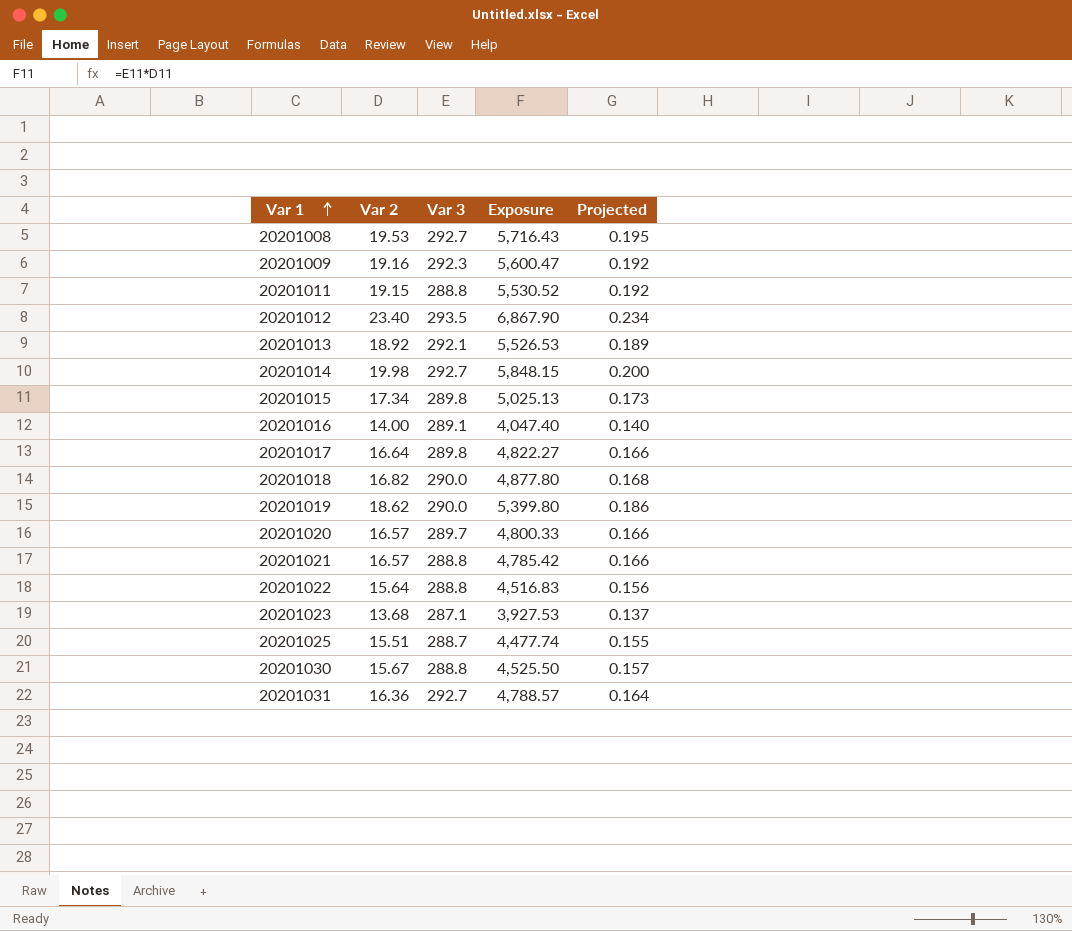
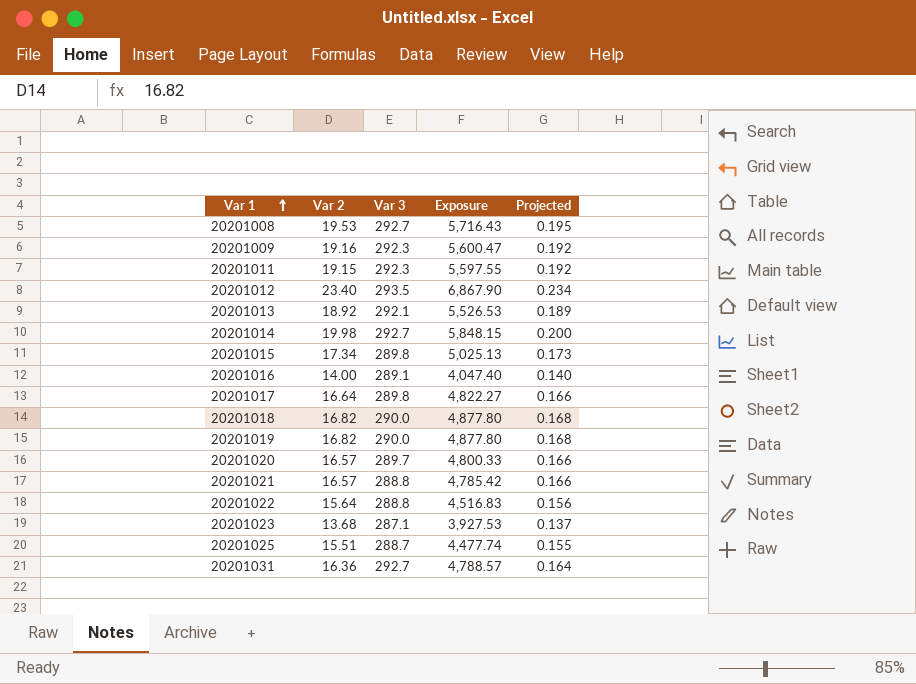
row 20201030: 15.67 | 288.8 | 4,525.50 | 0.157 -> none
20201011 | Var 3: 288.8 -> 292.3
20201011 | Exposure: 5,530.52 -> 5,597.55
20201019 | Var 2: 18.62 -> 16.82
20201019 | Exposure: 5,399.80 -> 4,877.80
20201019 | Projected: 0.186 -> 0.168

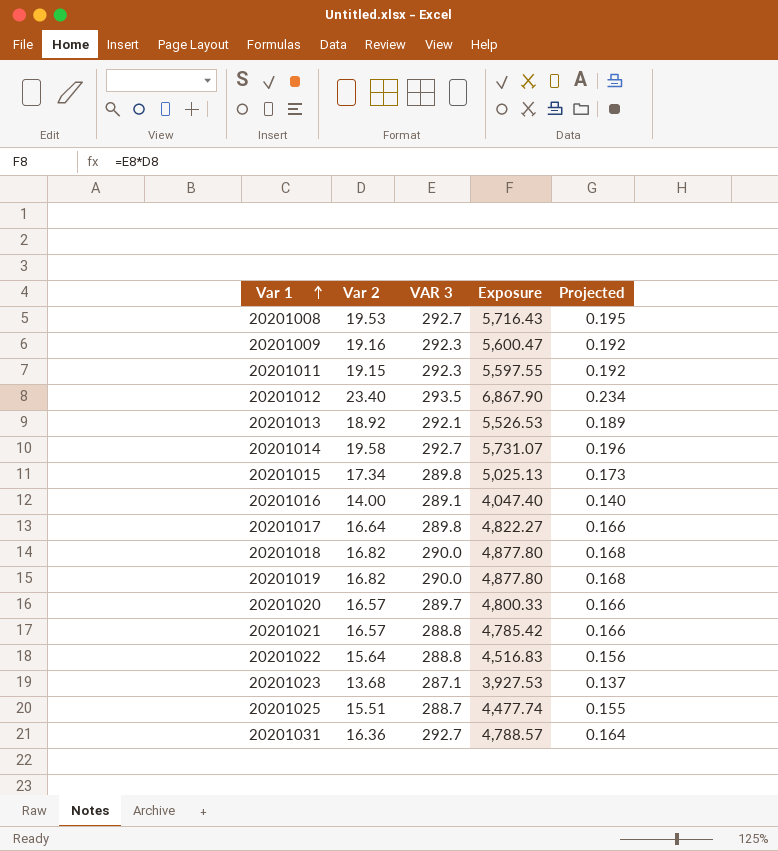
column name: Var 3 -> VAR 3
20201014 | Var 2: 19.98 -> 19.58
20201014 | Exposure: 5,848.15 -> 5,731.07
20201014 | Projected: 0.200 -> 0.196

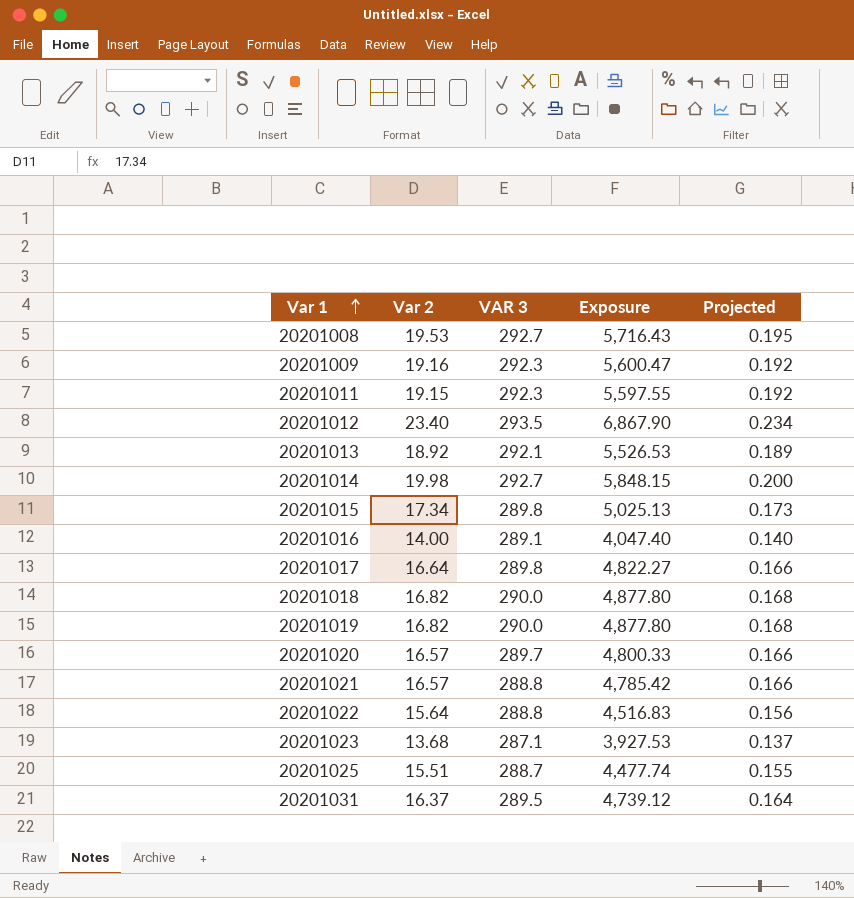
20201014 | Var 2: 19.58 -> 19.98
20201014 | Exposure: 5,731.07 -> 5,848.15
20201014 | Projected: 0.196 -> 0.200
20201031 | Var 2: 16.36 -> 16.37
20201031 | VAR 3: 292.7 -> 289.5
20201031 | Exposure: 4,788.57 -> 4,739.12

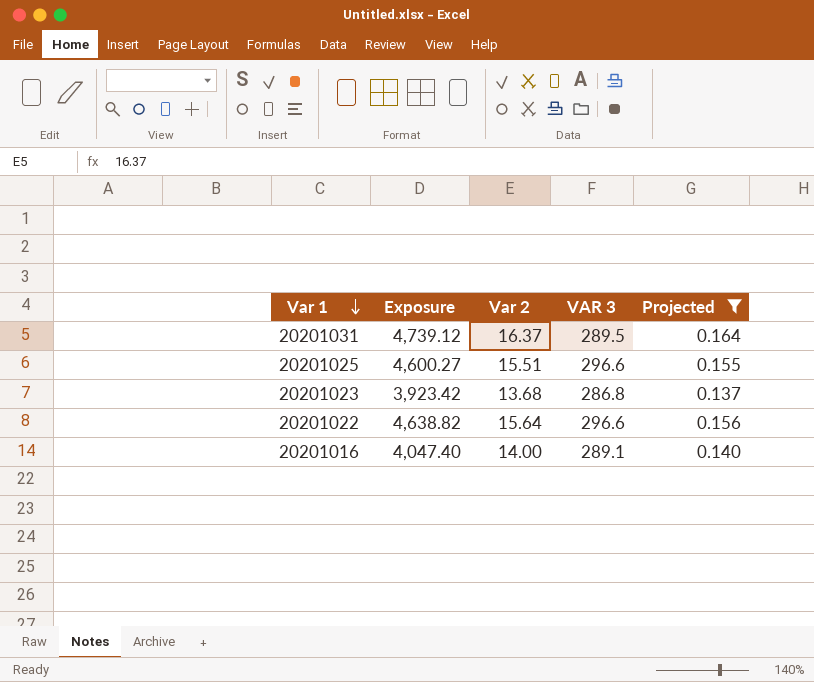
filter: none -> Projected <= 0.164
row order: Var 1 ascending -> Var 1 descending
column Exposure | position: 4 -> 2
20201025 | Exposure: 4,477.74 -> 4,600.27
20201025 | VAR 3: 288.7 -> 296.6
20201023 | Exposure: 3,927.53 -> 3,923.42
20201023 | VAR 3: 287.1 -> 286.8
20201022 | Exposure: 4,516.83 -> 4,638.82
20201022 | VAR 3: 288.8 -> 296.6

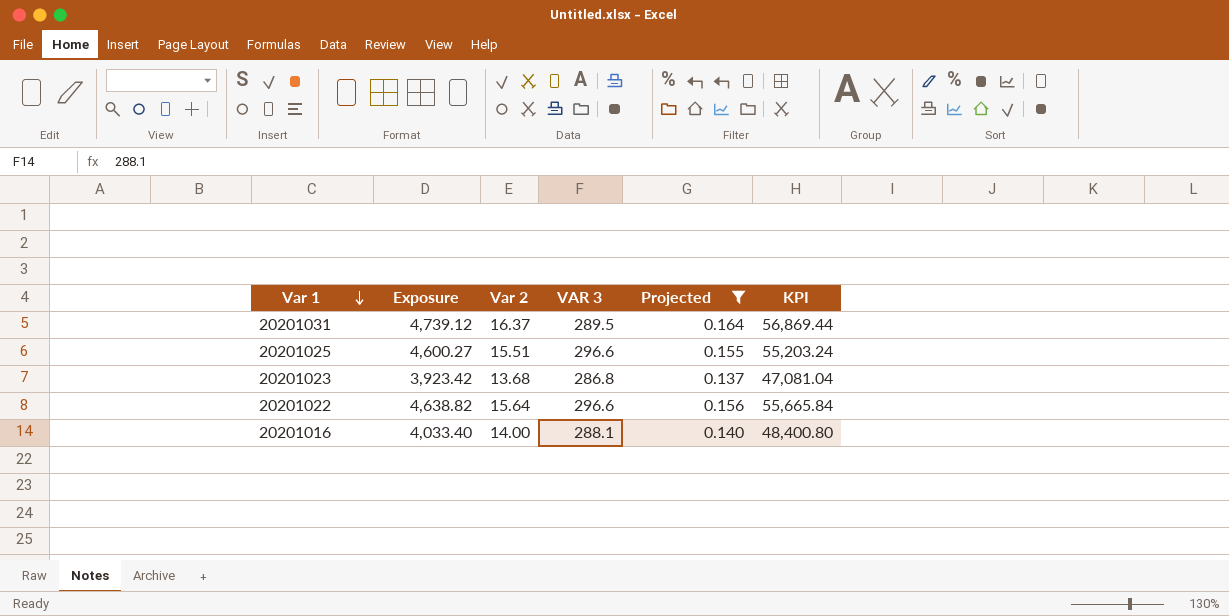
column KPI | formula: none -> [Exposure] * 12
20201016 | Exposure: 4,047.40 -> 4,033.40
20201016 | VAR 3: 289.1 -> 288.1

